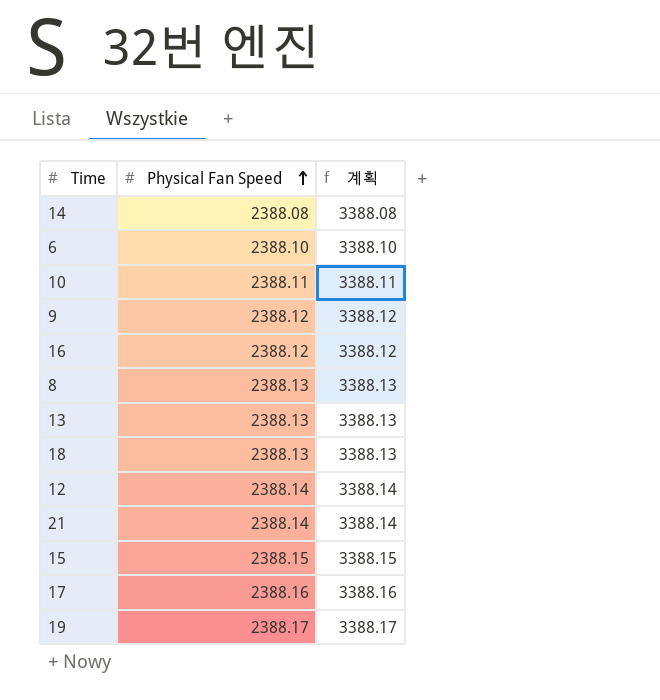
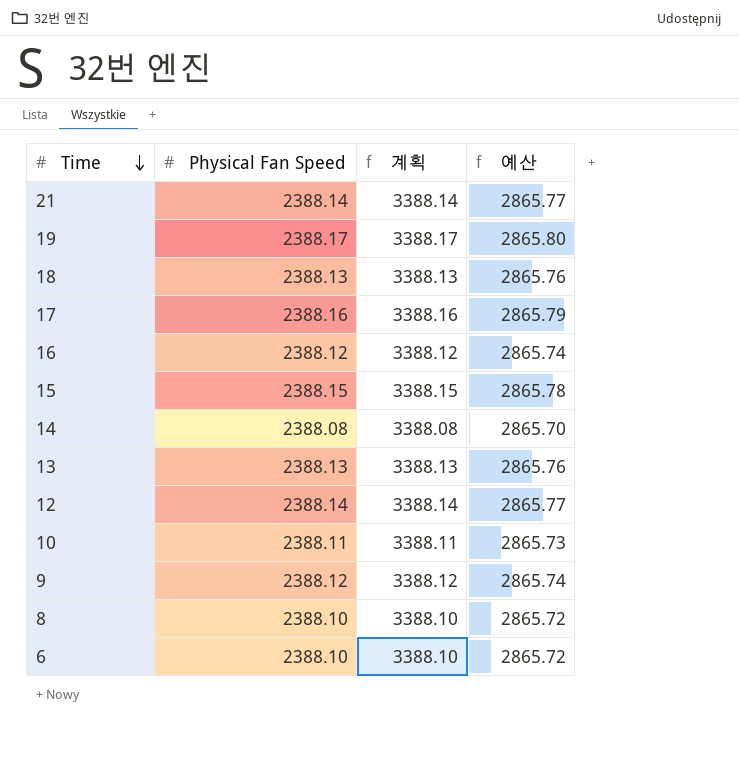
row order: Physical Fan Speed ascending -> Time descending
column 예산 | formula: none -> [Physical Fan Speed] * 1.2
8 | Physical Fan Speed: 2388.13 -> 2388.10
8 | 계획: 3388.13 -> 3388.10

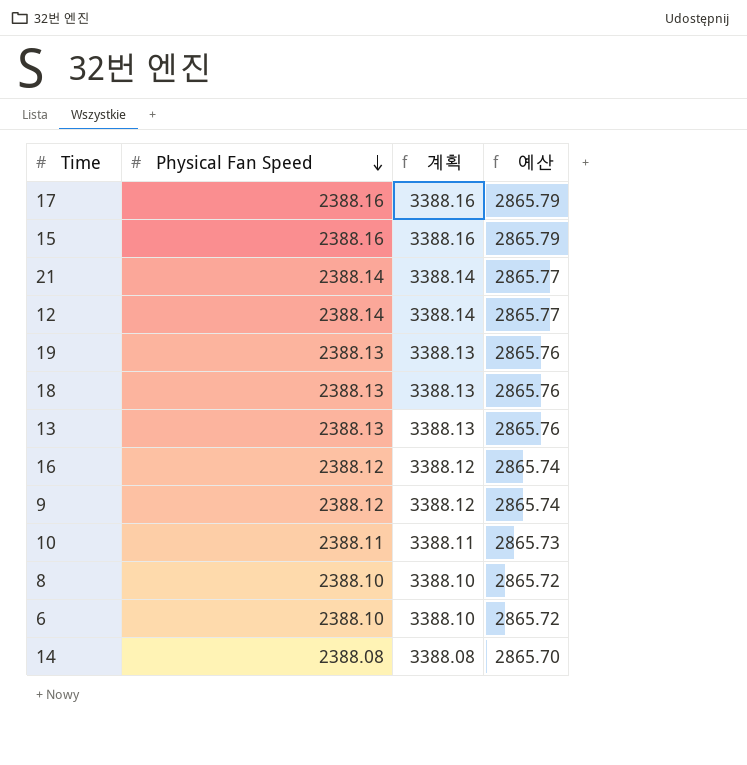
row order: Time descending -> Physical Fan Speed descending
15 | Physical Fan Speed: 2388.15 -> 2388.16
15 | 계획: 3388.15 -> 3388.16
15 | 예산: 2865.78 -> 2865.79
19 | Physical Fan Speed: 2388.17 -> 2388.13
19 | 계획: 3388.17 -> 3388.13
19 | 예산: 2865.80 -> 2865.76

